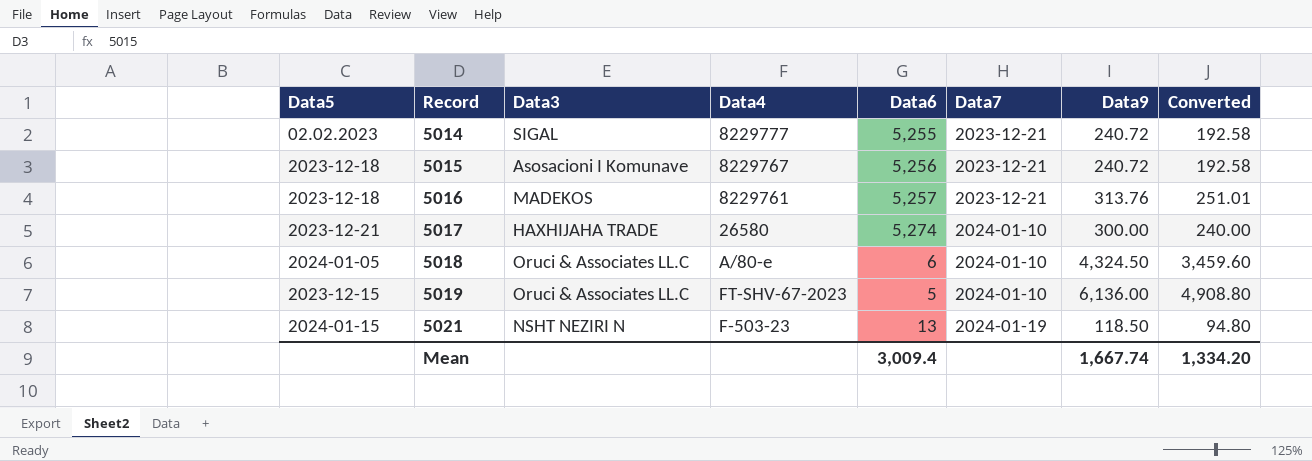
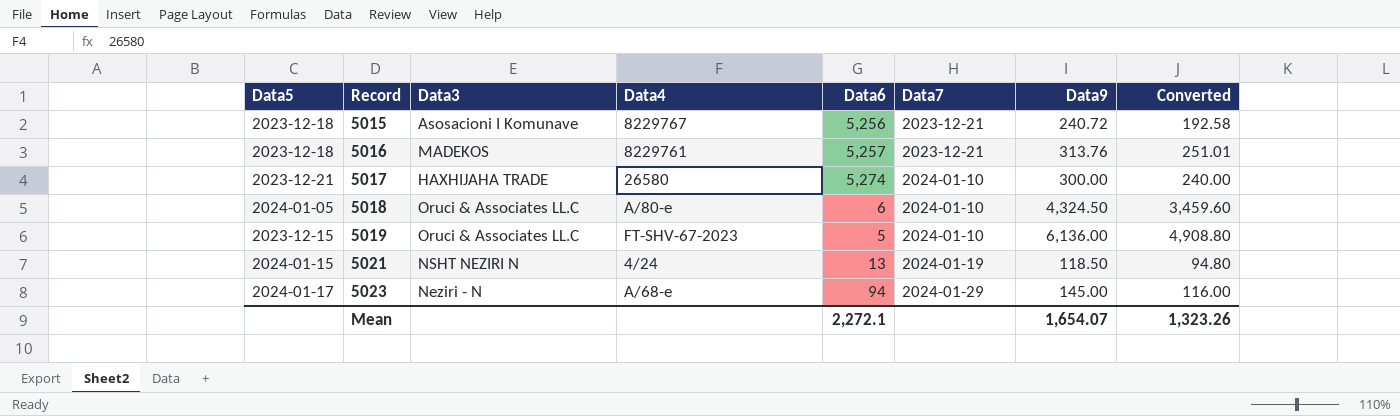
row 5014: 02.02.2023 | SIGAL | 8229777 | 5,255 | 2023-12-21 | 240.72 | 192.58 -> none
5021 | Data4: F-503-23 -> 4/24
row 5023: none -> 2024-01-17 | Neziri - N | A/68-e | 94 | 2024-01-29 | 145.00 | 116.00
Mean | Data6: 3,009.4 -> 2,272.1
Mean | Data9: 1,667.74 -> 1,654.07
Mean | Converted: 1,334.20 -> 1,323.26

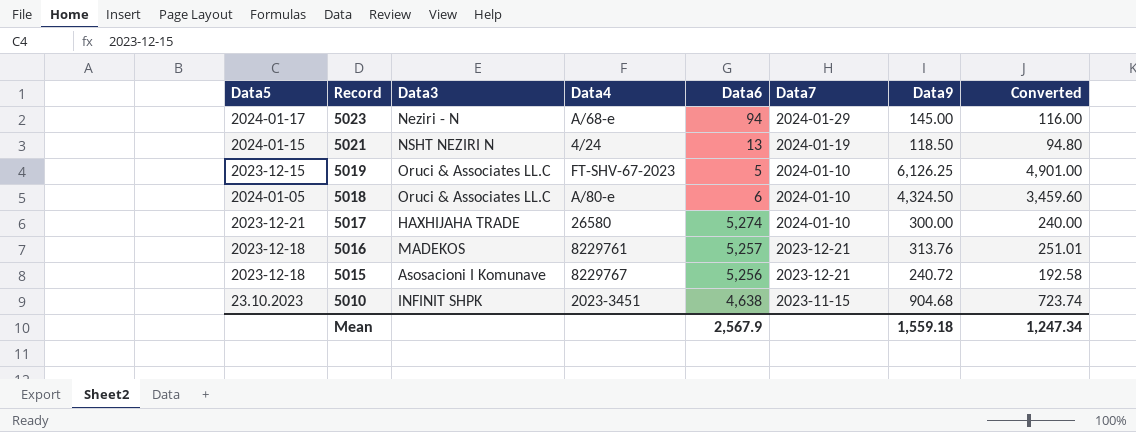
row order: Record ascending -> Record descending
5019 | Data9: 6,136.00 -> 6,126.25
5019 | Converted: 4,908.80 -> 4,901.00
row 5010: none -> 23.10.2023 | INFINIT SHPK | 2023-3451 | 4,638 | 2023-11-15 | 904.68 | 723.74
Mean | Data6: 2,272.1 -> 2,567.9
Mean | Data9: 1,654.07 -> 1,559.18
Mean | Converted: 1,323.26 -> 1,247.34

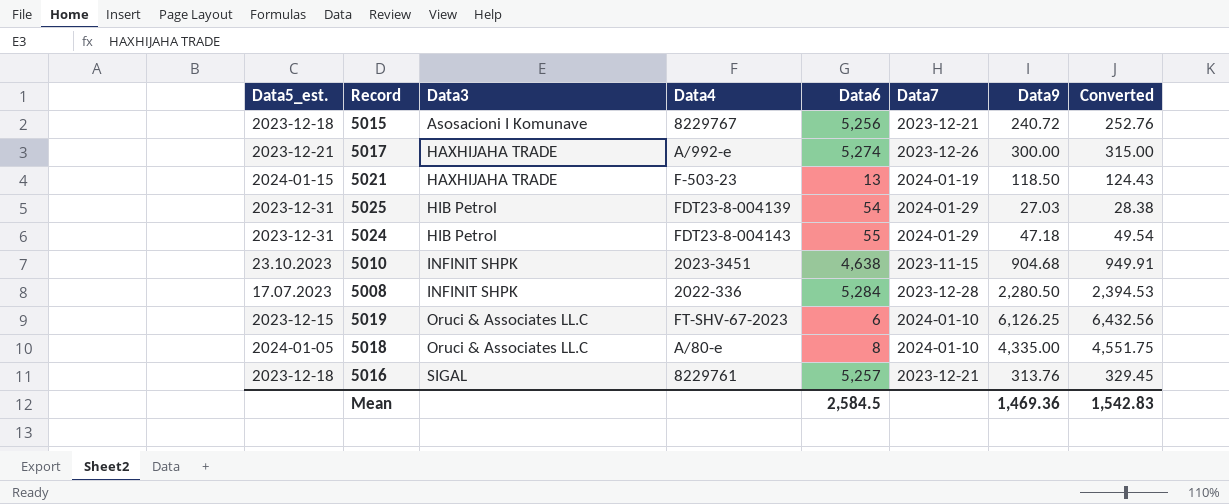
row order: Record descending -> Data3 ascending
column name: Data5 -> Data5_est.
column Converted | formula: [Data9] * 0.8 -> [Data9] * 1.05
row 5023: 2024-01-17 | Neziri - N | A/68-e | 94 | 2024-01-29 | 145.00 | 116.00 -> none
5017 | Data4: 26580 -> A/992-e
5017 | Data7: 2024-01-10 -> 2023-12-26
5021 | Data3: NSHT NEZIRI N -> HAXHIJAHA TRADE
5021 | Data4: 4/24 -> F-503-23
row 5025: none -> 2023-12-31 | HIB Petrol | FDT23-8-004139 | 54 | 2024-01-29 | 27.03 | 28.38
row 5024: none -> 2023-12-31 | HIB Petrol | FDT23-8-004143 | 55 | 2024-01-29 | 47.18 | 49.54
row 5008: none -> 17.07.2023 | INFINIT SHPK | 2022-336 | 5,284 | 2023-12-28 | 2,280.50 | 2,394.53
5019 | Data6: 5 -> 6
5018 | Data6: 6 -> 8
5018 | Data9: 4,324.50 -> 4,335.00
5016 | Data3: MADEKOS -> SIGAL
Mean | Data6: 2,567.9 -> 2,584.5
Mean | Data9: 1,559.18 -> 1,469.36
Mean | Converted: 1,247.34 -> 1,542.83

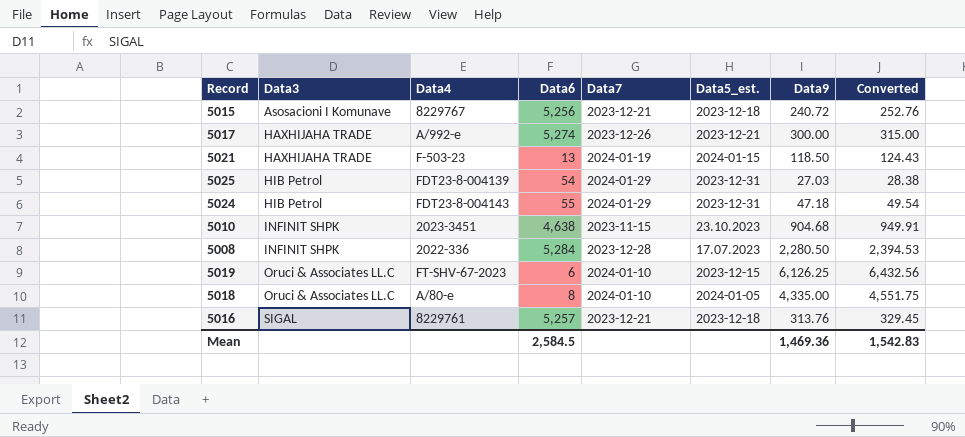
column Data5_est. | position: 1 -> 6

